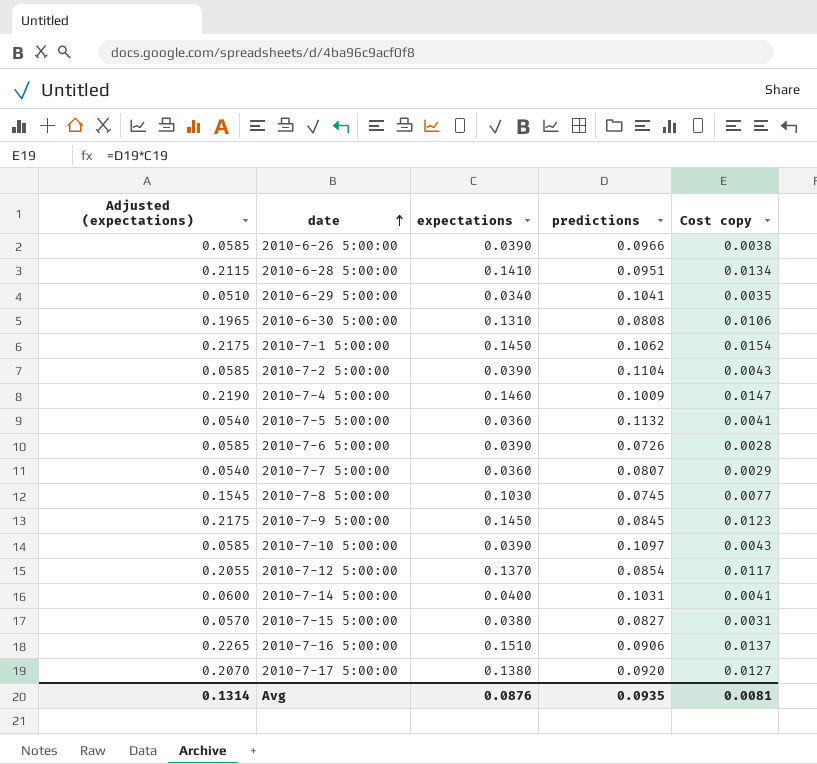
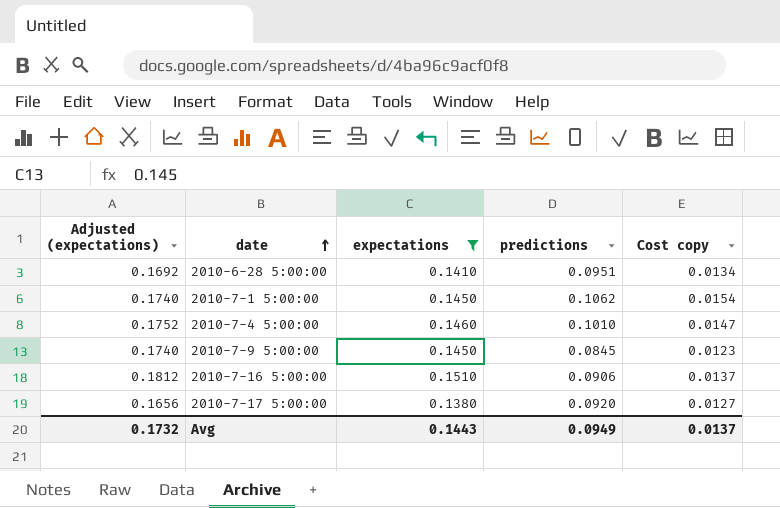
filter: none -> expectations >= 0.1380
column Adjusted (expectations) | formula: [expectations] * 1.5 -> [expectations] * 1.2
2010-7-4 5:00:00 | predictions: 0.1009 -> 0.1010
Avg | Adjusted (expectations): 0.1314 -> 0.1732
Avg | expectations: 0.0876 -> 0.1443
Avg | predictions: 0.0935 -> 0.0949
Avg | Cost copy: 0.0081 -> 0.0137

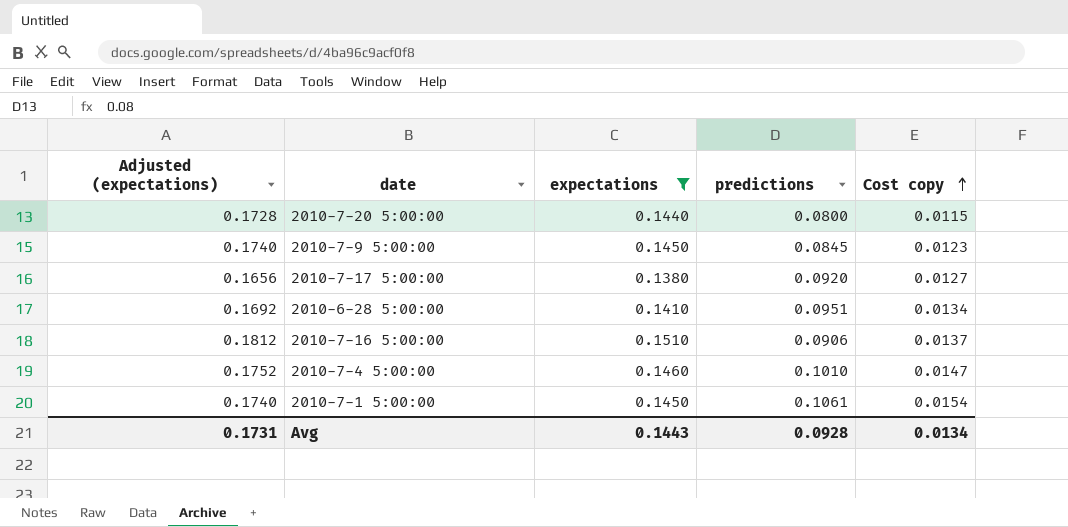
row order: date ascending -> Cost copy ascending
row 2010-7-20 5:00:00: none -> 0.1728 | 0.1440 | 0.0800 | 0.0115
2010-7-1 5:00:00 | predictions: 0.1062 -> 0.1061
Avg | Adjusted (expectations): 0.1732 -> 0.1731
Avg | predictions: 0.0949 -> 0.0928
Avg | Cost copy: 0.0137 -> 0.0134

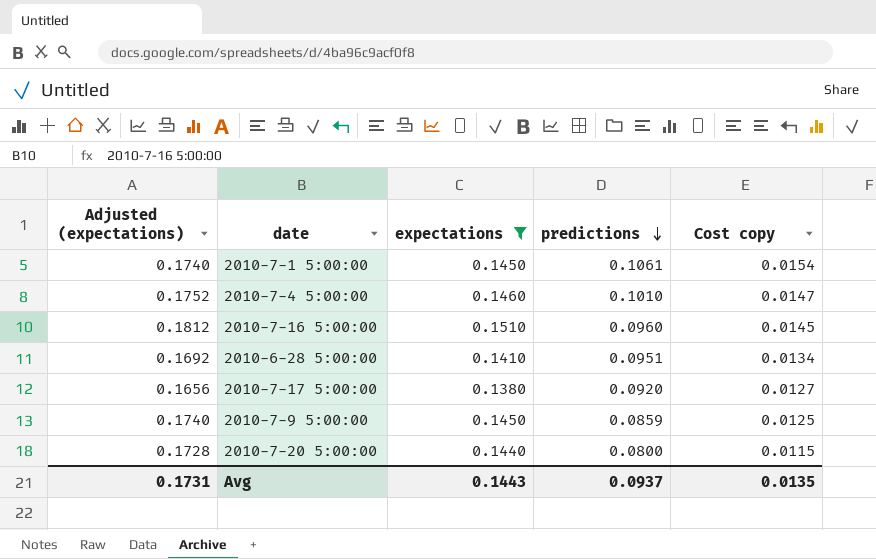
row order: Cost copy ascending -> predictions descending
2010-7-16 5:00:00 | predictions: 0.0906 -> 0.0960
2010-7-16 5:00:00 | Cost copy: 0.0137 -> 0.0145
2010-7-9 5:00:00 | predictions: 0.0845 -> 0.0859
2010-7-9 5:00:00 | Cost copy: 0.0123 -> 0.0125
Avg | predictions: 0.0928 -> 0.0937
Avg | Cost copy: 0.0134 -> 0.0135

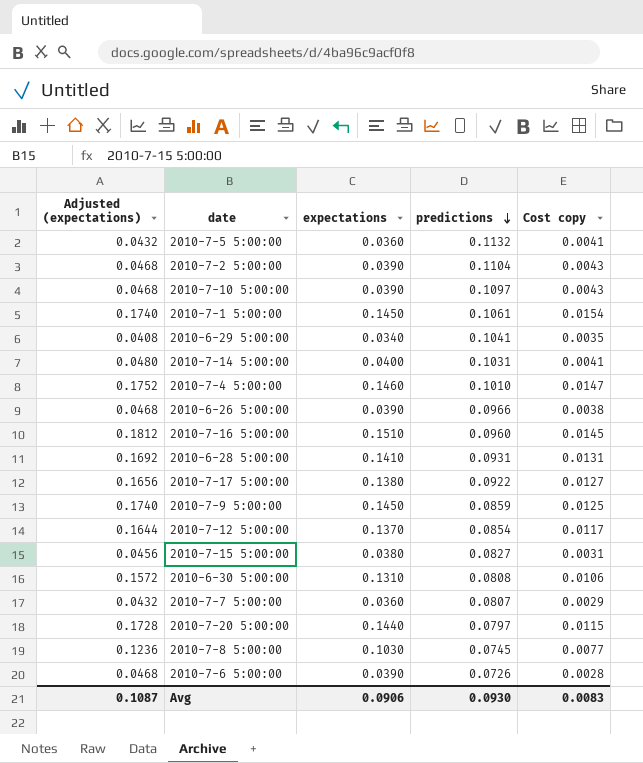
filter: expectations >= 0.1380 -> none
2010-6-28 5:00:00 | predictions: 0.0951 -> 0.0931
2010-6-28 5:00:00 | Cost copy: 0.0134 -> 0.0131
2010-7-17 5:00:00 | predictions: 0.0920 -> 0.0922
2010-7-20 5:00:00 | predictions: 0.0800 -> 0.0797
Avg | Adjusted (expectations): 0.1731 -> 0.1087
Avg | expectations: 0.1443 -> 0.0906
Avg | predictions: 0.0937 -> 0.0930
Avg | Cost copy: 0.0135 -> 0.0083

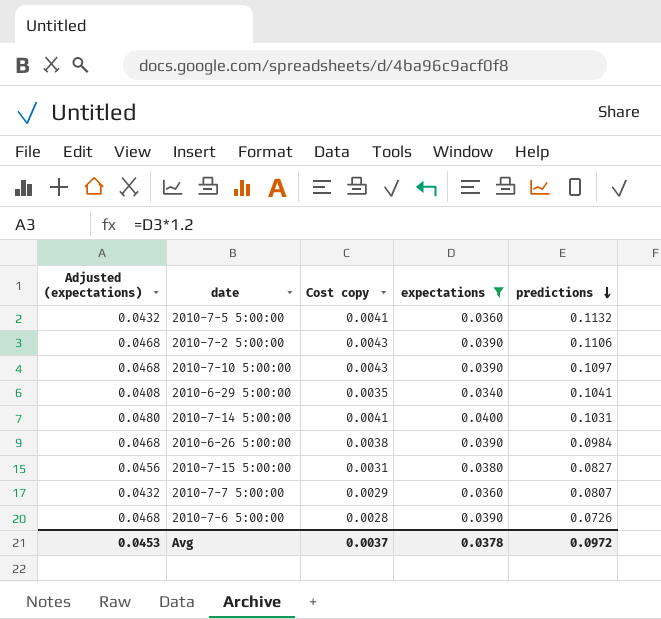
filter: none -> expectations <= 0.0400
column Cost copy | position: 5 -> 3
2010-7-2 5:00:00 | predictions: 0.1104 -> 0.1106
2010-6-26 5:00:00 | predictions: 0.0966 -> 0.0984
Avg | Adjusted (expectations): 0.1087 -> 0.0453
Avg | Cost copy: 0.0083 -> 0.0037
Avg | expectations: 0.0906 -> 0.0378
Avg | predictions: 0.0930 -> 0.0972

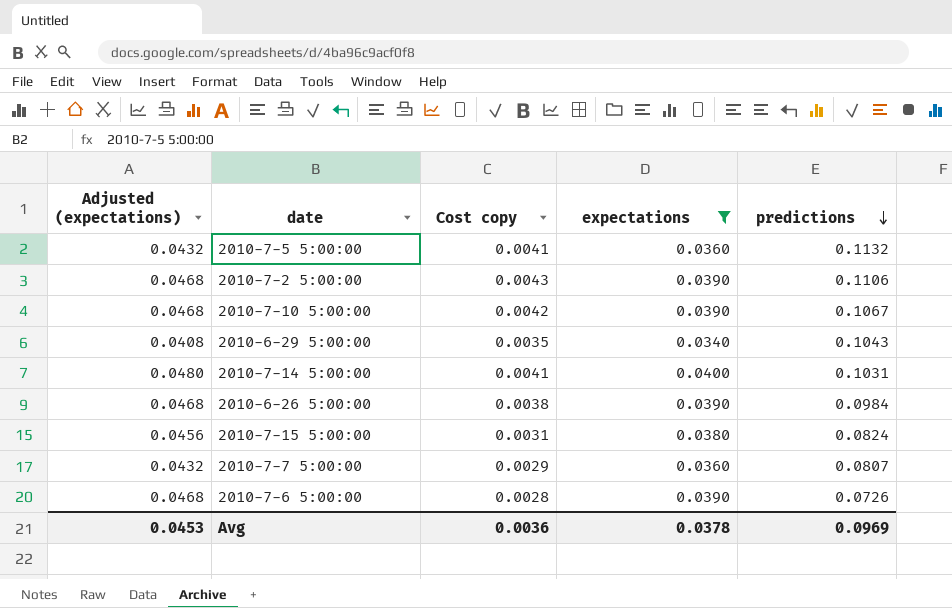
2010-7-10 5:00:00 | Cost copy: 0.0043 -> 0.0042
2010-7-10 5:00:00 | predictions: 0.1097 -> 0.1067
2010-6-29 5:00:00 | predictions: 0.1041 -> 0.1043
2010-7-15 5:00:00 | predictions: 0.0827 -> 0.0824
Avg | Cost copy: 0.0037 -> 0.0036
Avg | predictions: 0.0972 -> 0.0969

